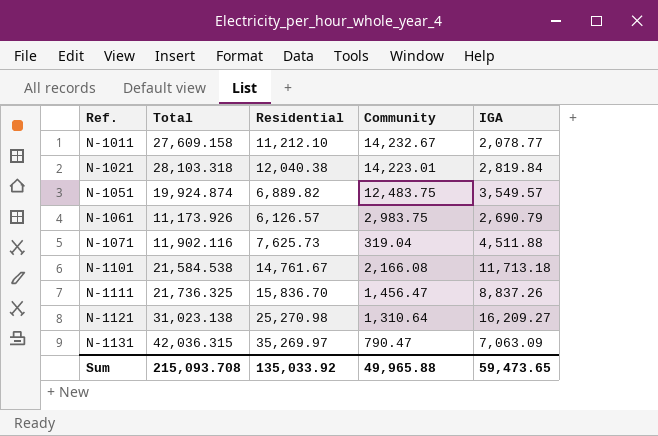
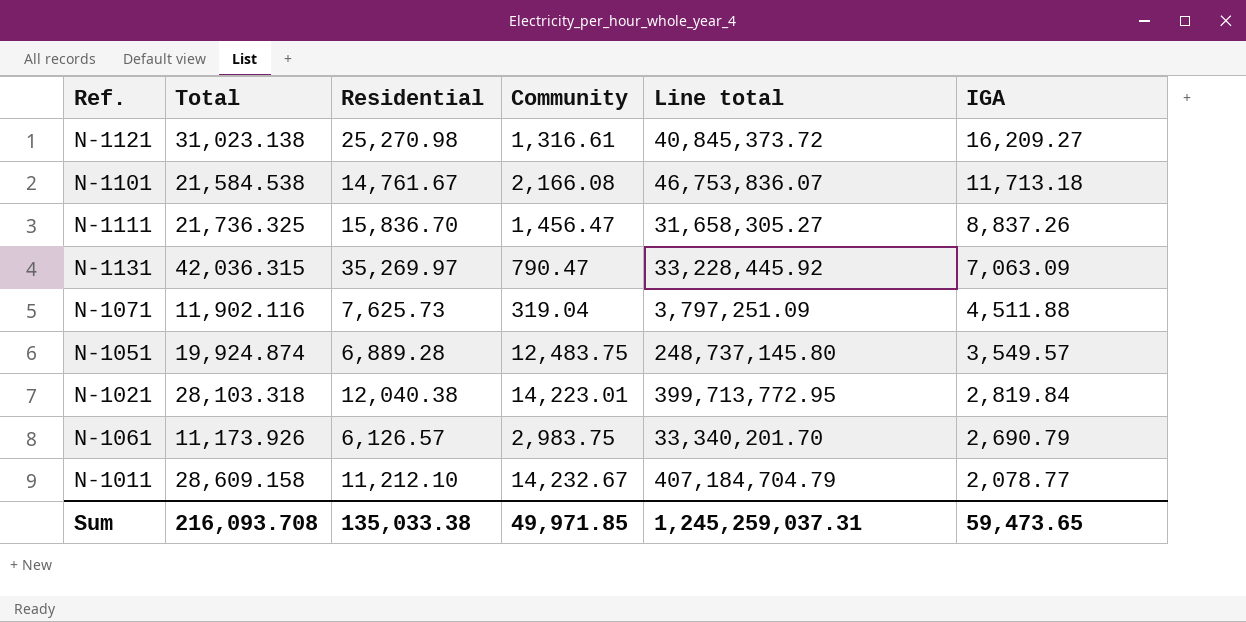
row order: Ref. ascending -> IGA descending
column Line total | formula: none -> [Total] * [Community]
N-1121 | Community: 1,310.64 -> 1,316.61
N-1051 | Residential: 6,889.82 -> 6,889.28
N-1011 | Total: 27,609.158 -> 28,609.158
Sum | Total: 215,093.708 -> 216,093.708
Sum | Residential: 135,033.92 -> 135,033.38
Sum | Community: 49,965.88 -> 49,971.85

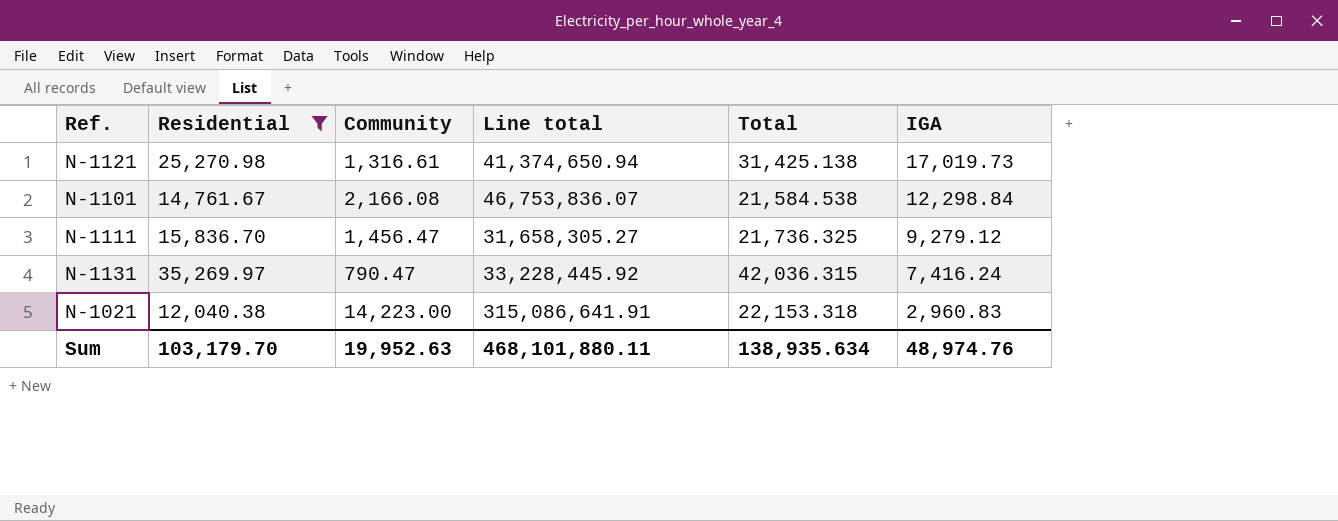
filter: none -> Residential >= 12,040.38
column Total | position: 2 -> 5
N-1121 | Line total: 40,845,373.72 -> 41,374,650.94
N-1121 | Total: 31,023.138 -> 31,425.138
N-1121 | IGA: 16,209.27 -> 17,019.73
N-1101 | IGA: 11,713.18 -> 12,298.84
N-1111 | IGA: 8,837.26 -> 9,279.12
N-1131 | IGA: 7,063.09 -> 7,416.24
N-1021 | Community: 14,223.01 -> 14,223.00
N-1021 | Line total: 399,713,772.95 -> 315,086,641.91
N-1021 | Total: 28,103.318 -> 22,153.318
N-1021 | IGA: 2,819.84 -> 2,960.83
Sum | Residential: 135,033.38 -> 103,179.70
Sum | Community: 49,971.85 -> 19,952.63
Sum | Line total: 1,245,259,037.31 -> 468,101,880.11
Sum | Total: 216,093.708 -> 138,935.634
Sum | IGA: 59,473.65 -> 48,974.76

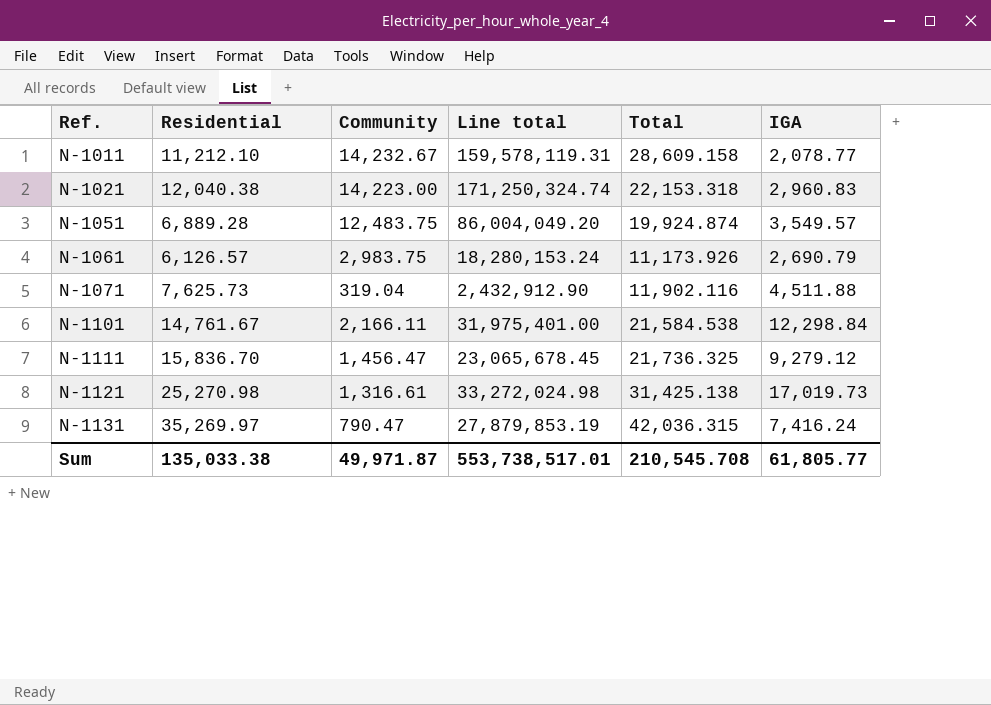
filter: Residential >= 12,040.38 -> none
row order: IGA descending -> Ref. ascending
column Line total | formula: [Community] * [Total] -> [Residential] * [Community]
N-1101 | Community: 2,166.08 -> 2,166.11
Sum | Residential: 103,179.70 -> 135,033.38
Sum | Community: 19,952.63 -> 49,971.87
Sum | Line total: 468,101,880.11 -> 553,738,517.01
Sum | Total: 138,935.634 -> 210,545.708
Sum | IGA: 48,974.76 -> 61,805.77

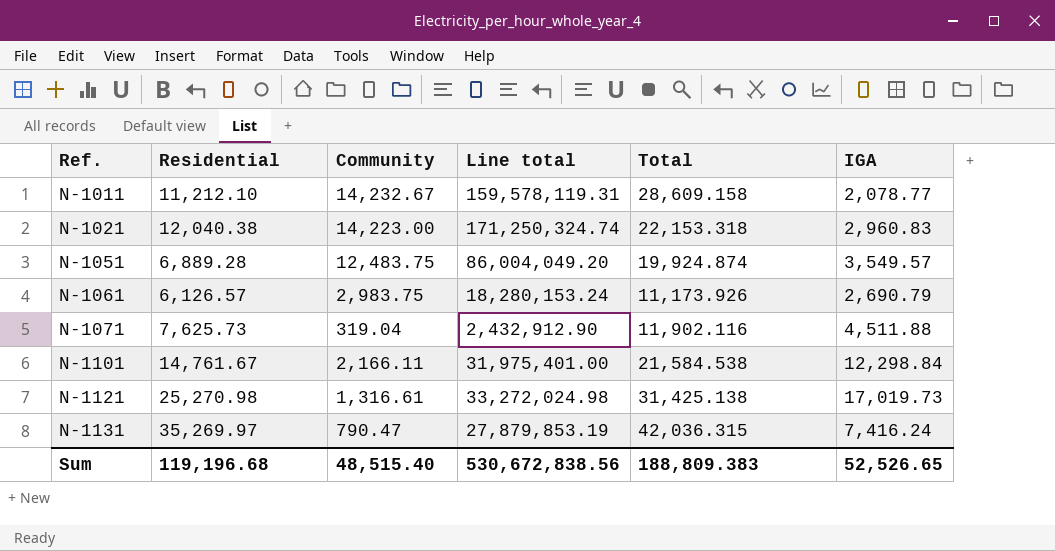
row N-1111: 15,836.70 | 1,456.47 | 23,065,678.45 | 21,736.325 | 9,279.12 -> none
Sum | Residential: 135,033.38 -> 119,196.68
Sum | Community: 49,971.87 -> 48,515.40
Sum | Line total: 553,738,517.01 -> 530,672,838.56
Sum | Total: 210,545.708 -> 188,809.383
Sum | IGA: 61,805.77 -> 52,526.65

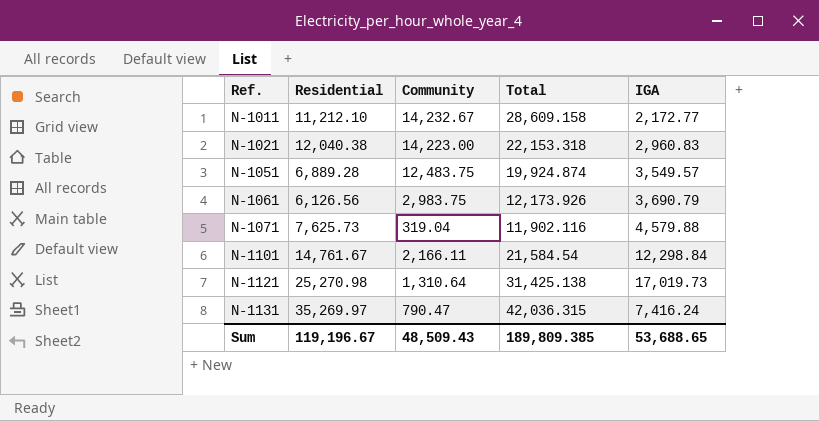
column Line total | formula: [Residential] * [Community] -> none
N-1011 | IGA: 2,078.77 -> 2,172.77
N-1061 | Residential: 6,126.57 -> 6,126.56
N-1061 | Total: 11,173.926 -> 12,173.926
N-1061 | IGA: 2,690.79 -> 3,690.79
N-1071 | IGA: 4,511.88 -> 4,579.88
N-1101 | Total: 21,584.538 -> 21,584.54
N-1121 | Community: 1,316.61 -> 1,310.64
Sum | Residential: 119,196.68 -> 119,196.67
Sum | Community: 48,515.40 -> 48,509.43
Sum | Total: 188,809.383 -> 189,809.385
Sum | IGA: 52,526.65 -> 53,688.65

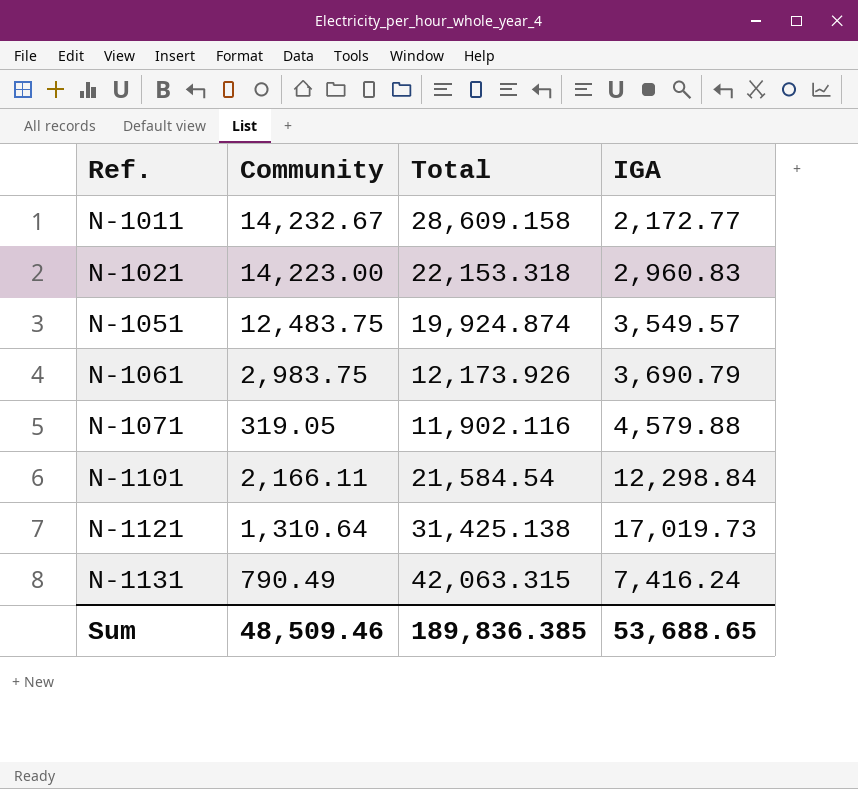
column Residential | position: 2 -> none
N-1071 | Community: 319.04 -> 319.05
N-1131 | Community: 790.47 -> 790.49
N-1131 | Total: 42,036.315 -> 42,063.315
Sum | Community: 48,509.43 -> 48,509.46
Sum | Total: 189,809.385 -> 189,836.385

